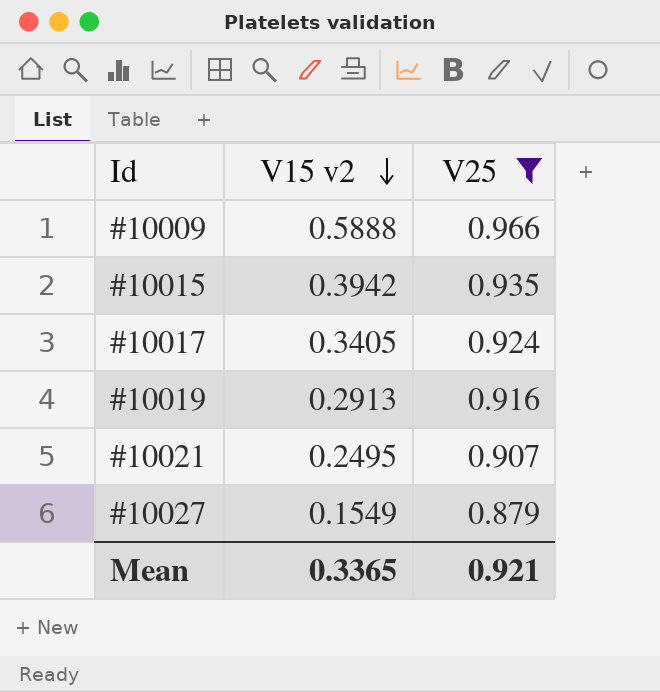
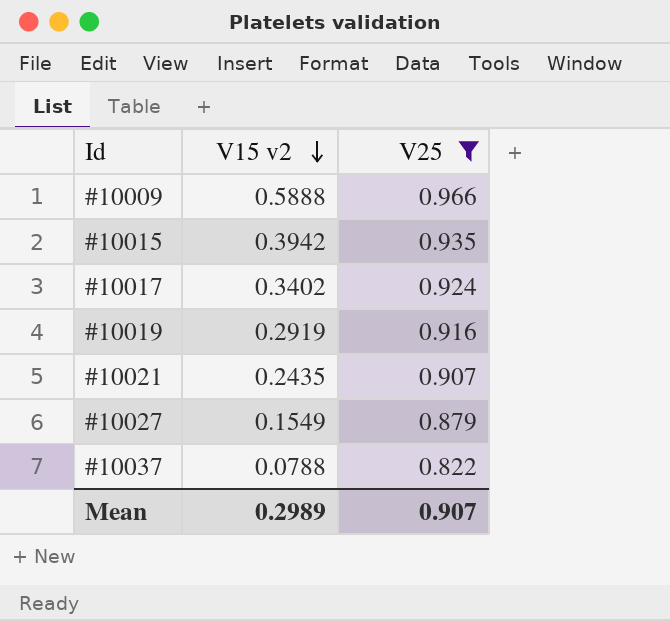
#10017 | V15 v2: 0.3405 -> 0.3402
#10019 | V15 v2: 0.2913 -> 0.2919
#10021 | V15 v2: 0.2495 -> 0.2435
row #10037: none -> 0.0788 | 0.822
Mean | V15 v2: 0.3365 -> 0.2989
Mean | V25: 0.921 -> 0.907

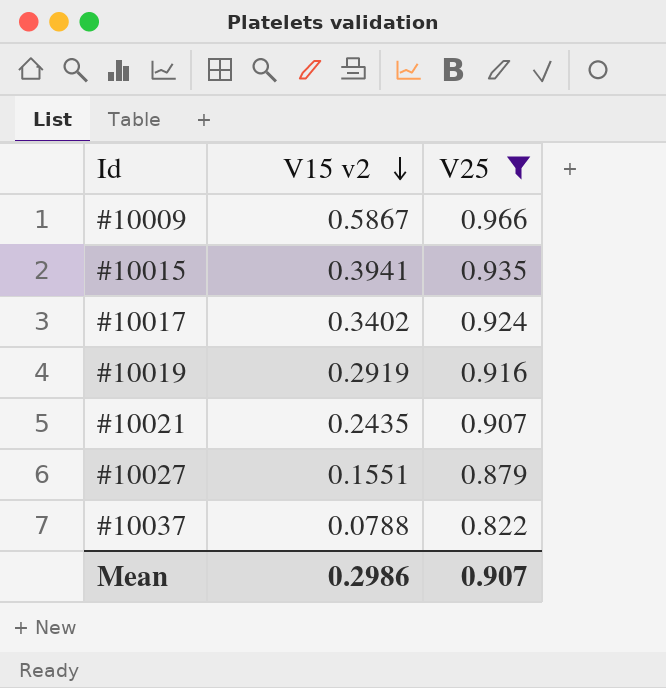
#10009 | V15 v2: 0.5888 -> 0.5867
#10015 | V15 v2: 0.3942 -> 0.3941
#10027 | V15 v2: 0.1549 -> 0.1551
Mean | V15 v2: 0.2989 -> 0.2986

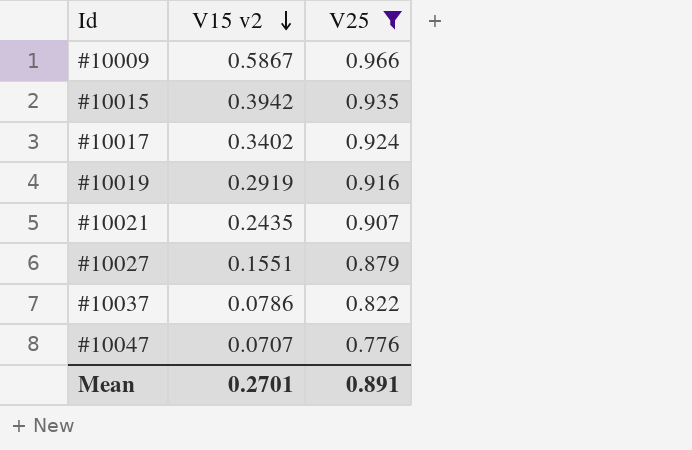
#10015 | V15 v2: 0.3941 -> 0.3942
#10037 | V15 v2: 0.0788 -> 0.0786
row #10047: none -> 0.0707 | 0.776
Mean | V15 v2: 0.2986 -> 0.2701
Mean | V25: 0.907 -> 0.891

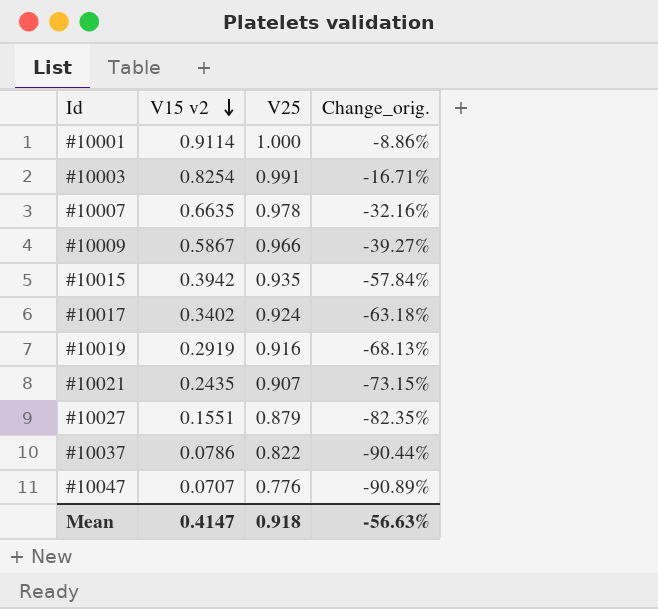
filter: V25 <= 0.966 -> none
column Change_orig. | formula: none -> ([V15 v2] - [V25]) / [V25]
Mean | V15 v2: 0.2701 -> 0.4147
Mean | V25: 0.891 -> 0.918

